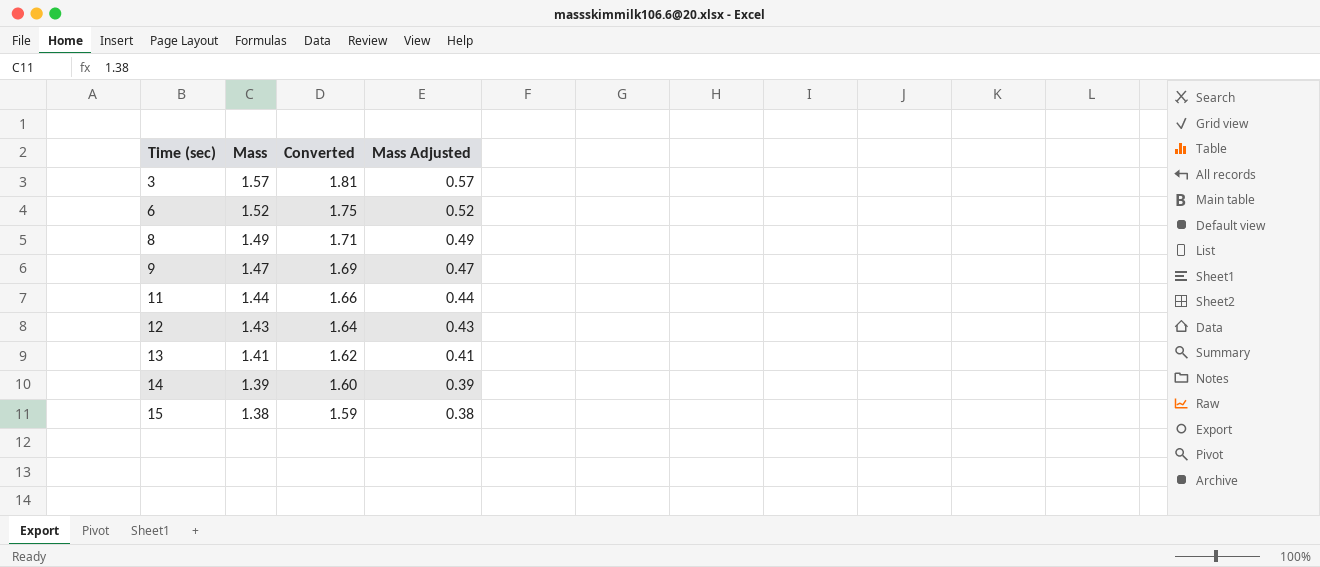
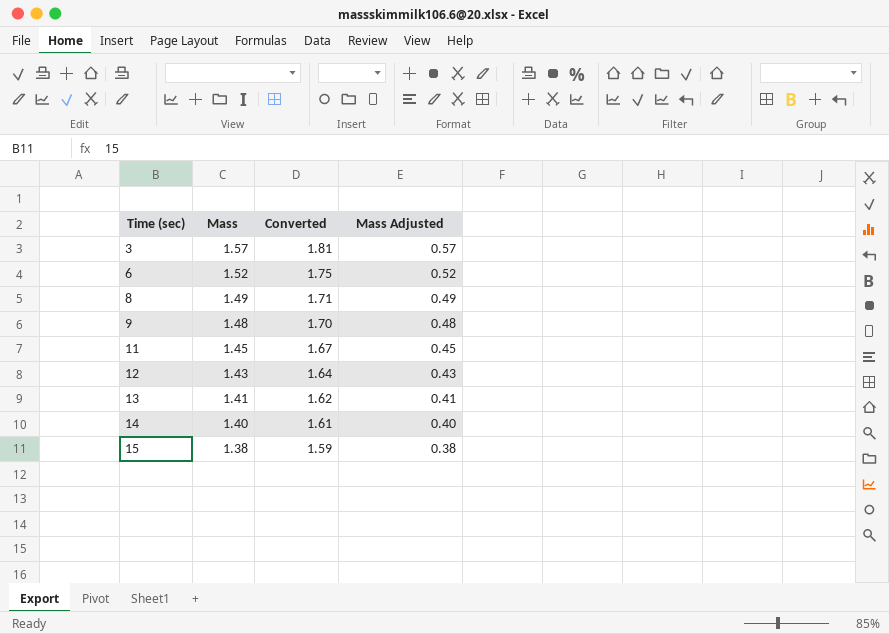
9 | Mass: 1.47 -> 1.48
9 | Converted: 1.69 -> 1.70
9 | Mass Adjusted: 0.47 -> 0.48
11 | Mass: 1.44 -> 1.45
11 | Converted: 1.66 -> 1.67
11 | Mass Adjusted: 0.44 -> 0.45
14 | Mass: 1.39 -> 1.40
14 | Converted: 1.60 -> 1.61
14 | Mass Adjusted: 0.39 -> 0.40

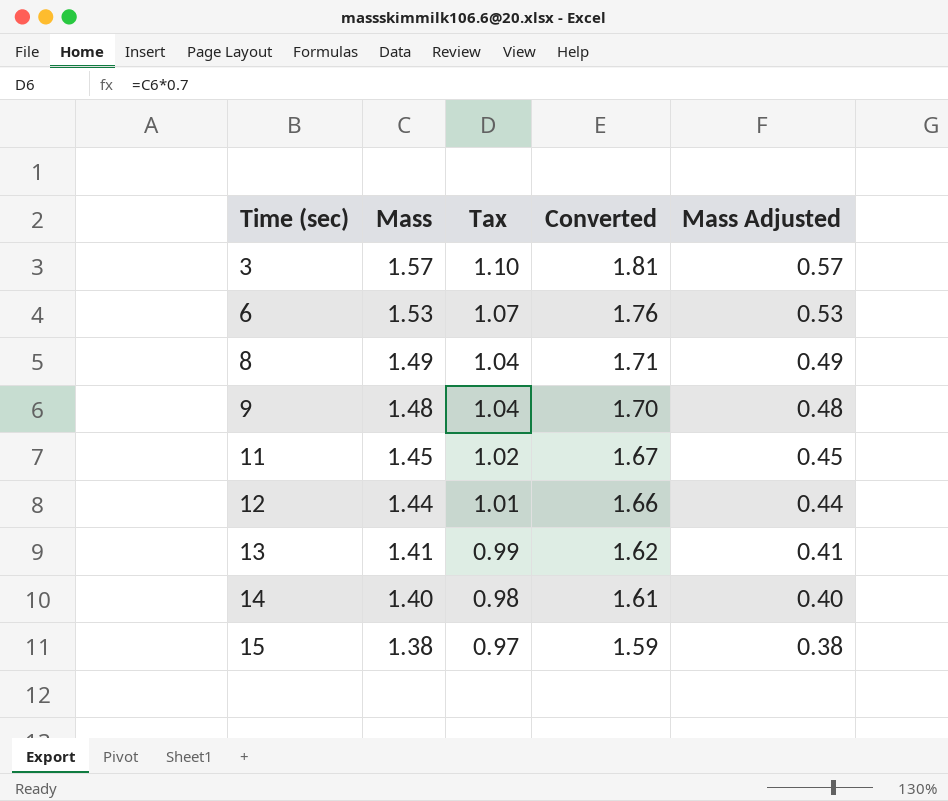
column Tax | formula: none -> [Mass] * 0.7
6 | Mass: 1.52 -> 1.53
6 | Converted: 1.75 -> 1.76
6 | Mass Adjusted: 0.52 -> 0.53
12 | Mass: 1.43 -> 1.44
12 | Converted: 1.64 -> 1.66
12 | Mass Adjusted: 0.43 -> 0.44

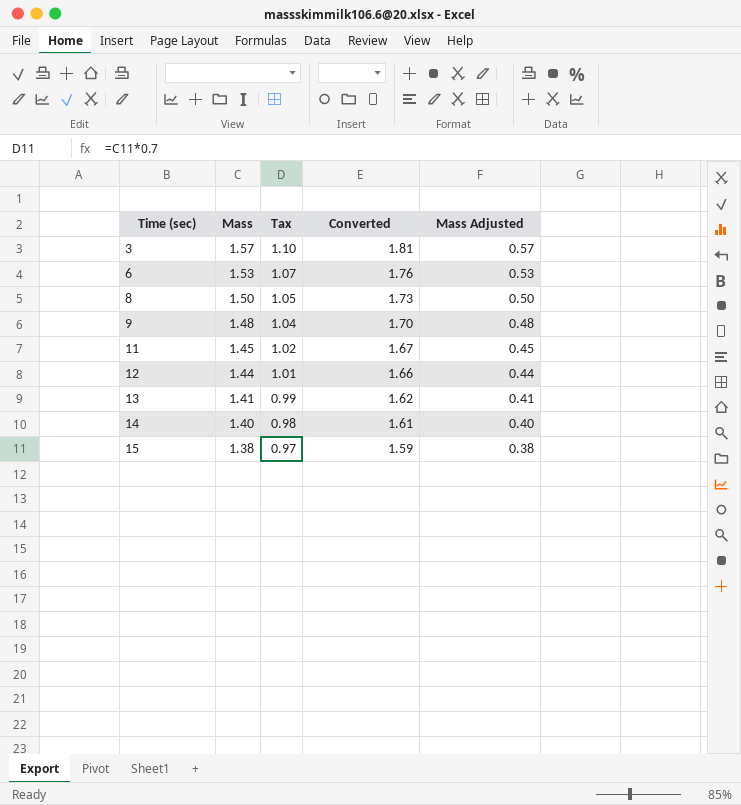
8 | Mass: 1.49 -> 1.50
8 | Tax: 1.04 -> 1.05
8 | Converted: 1.71 -> 1.73
8 | Mass Adjusted: 0.49 -> 0.50

